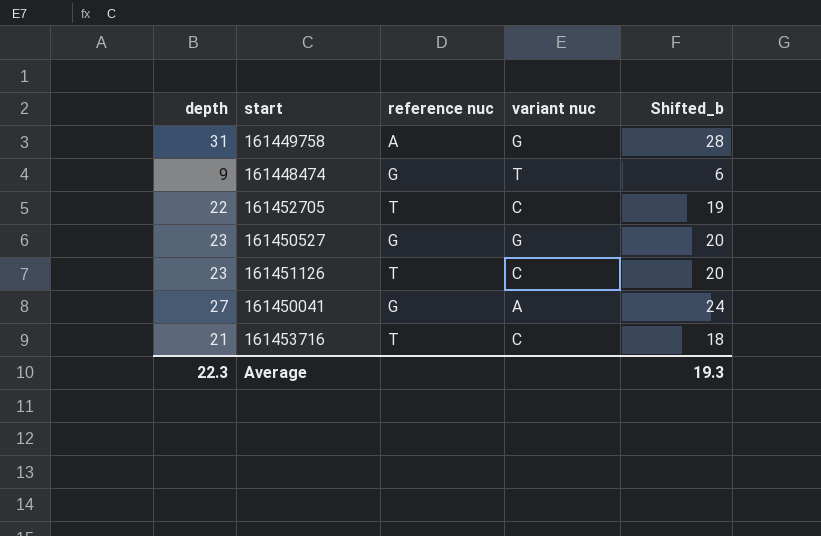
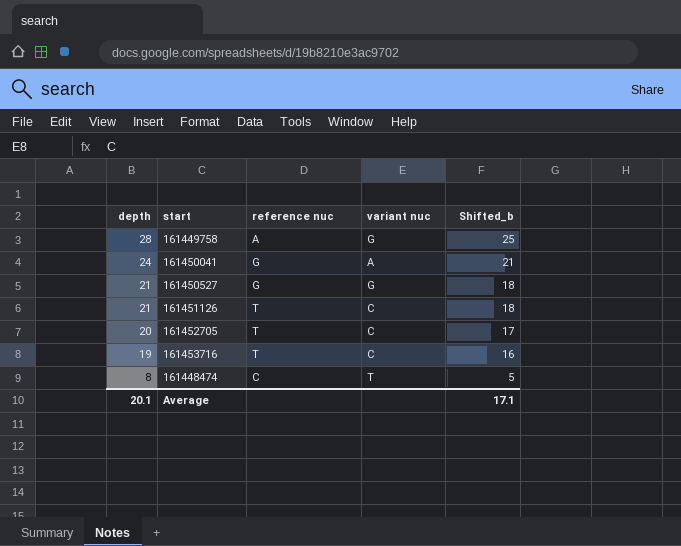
row order: none -> depth descending
161449758 | depth: 31 -> 28
161449758 | Shifted_b: 28 -> 25
161450041 | depth: 27 -> 24
161450041 | Shifted_b: 24 -> 21
161450527 | depth: 23 -> 21
161450527 | Shifted_b: 20 -> 18
161451126 | depth: 23 -> 21
161451126 | Shifted_b: 20 -> 18
161452705 | depth: 22 -> 20
161452705 | Shifted_b: 19 -> 17
161453716 | depth: 21 -> 19
161453716 | Shifted_b: 18 -> 16
161448474 | depth: 9 -> 8
161448474 | reference nuc: G -> C
161448474 | Shifted_b: 6 -> 5
Average | depth: 22.3 -> 20.1
Average | Shifted_b: 19.3 -> 17.1

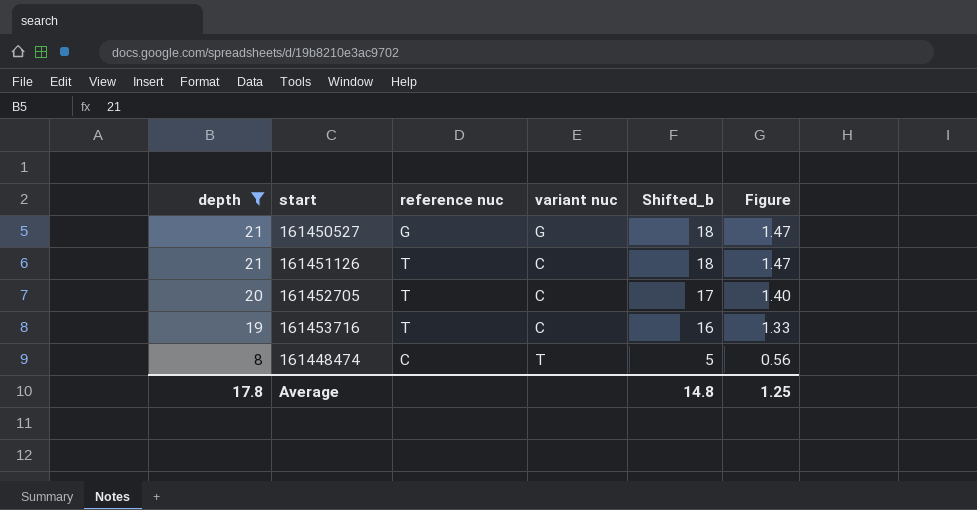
filter: none -> depth <= 21
column Figure | formula: none -> [depth] * 0.07
Average | depth: 20.1 -> 17.8
Average | Shifted_b: 17.1 -> 14.8

